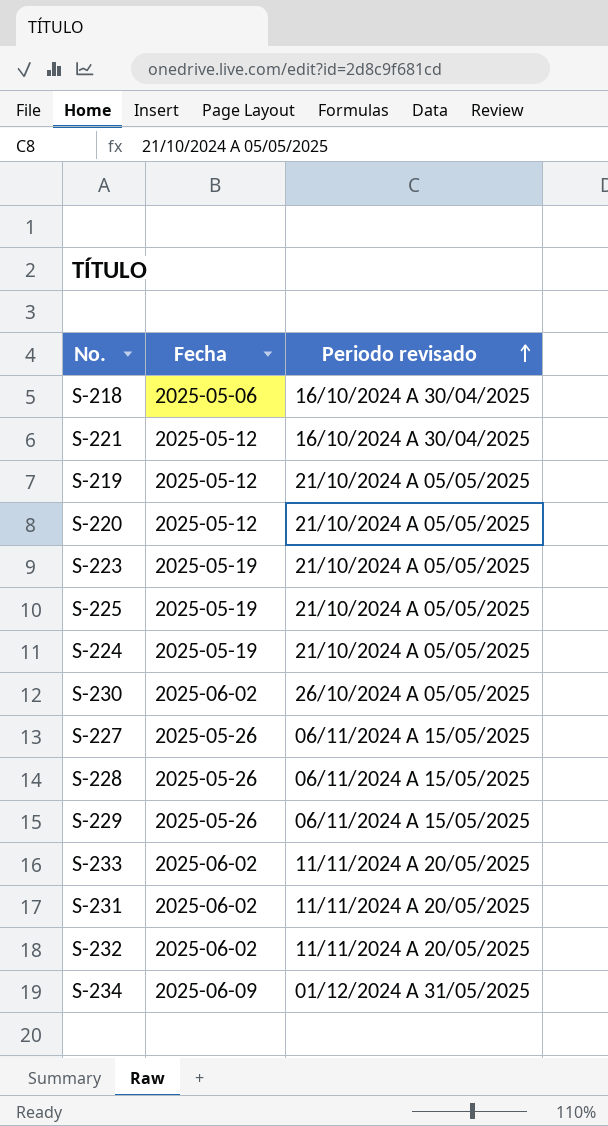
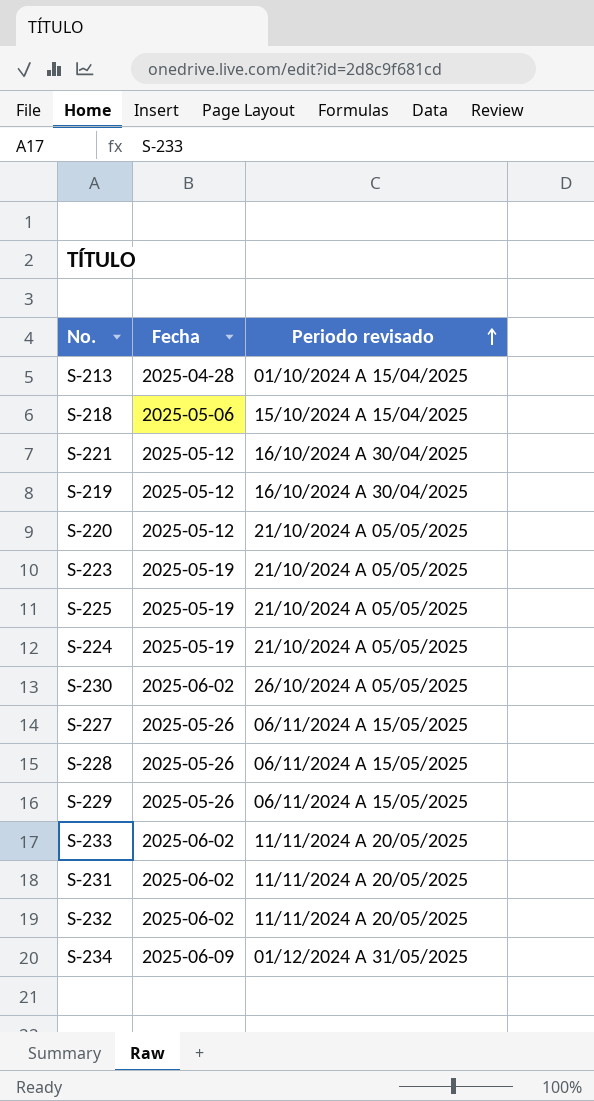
row S-213: none -> 2025-04-28 | 01/10/2024 A 15/04/2025
S-218 | Periodo revisado: 16/10/2024 A 30/04/2025 -> 15/10/2024 A 15/04/2025
S-219 | Periodo revisado: 21/10/2024 A 05/05/2025 -> 16/10/2024 A 30/04/2025

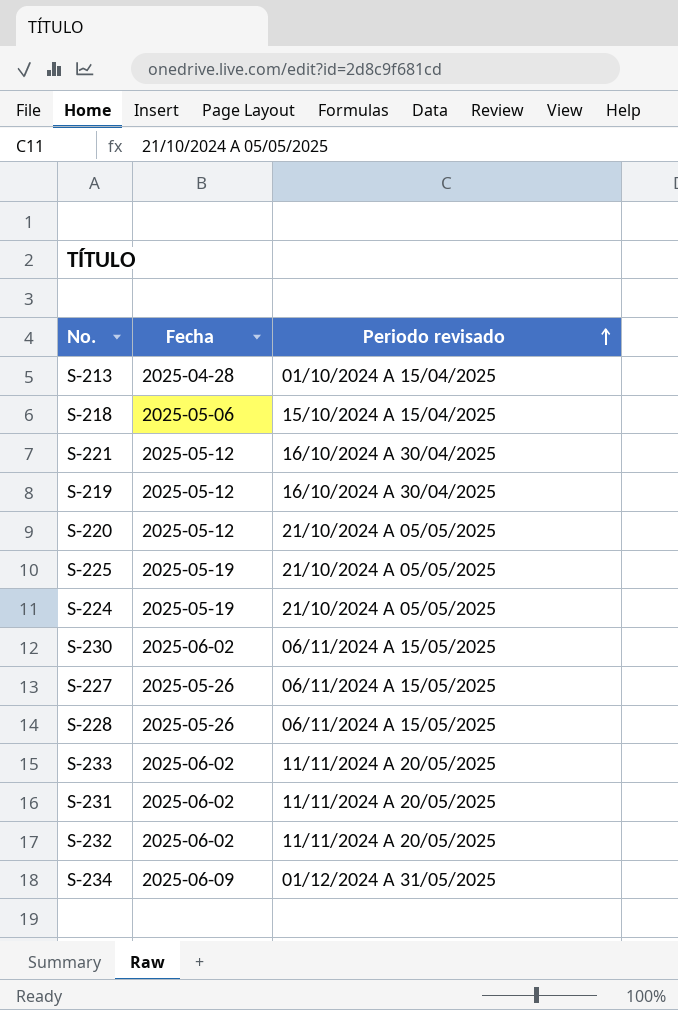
row S-223: 2025-05-19 | 21/10/2024 A 05/05/2025 -> none
row S-229: 2025-05-26 | 06/11/2024 A 15/05/2025 -> none
S-230 | Periodo revisado: 26/10/2024 A 05/05/2025 -> 06/11/2024 A 15/05/2025

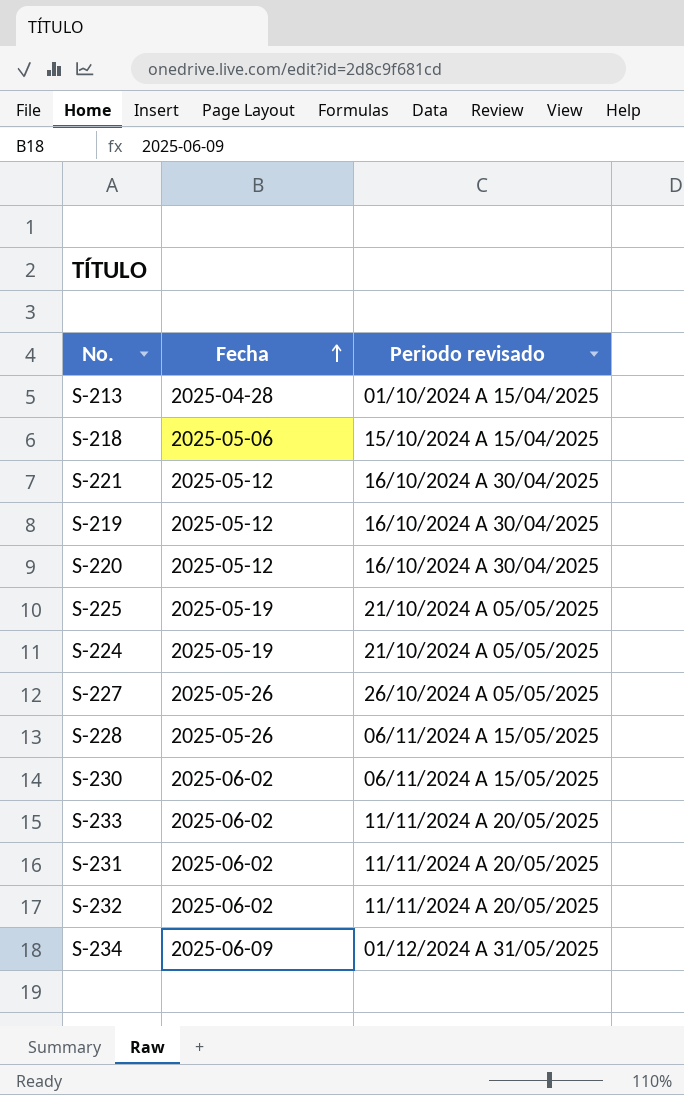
row order: Periodo revisado ascending -> Fecha ascending
S-220 | Periodo revisado: 21/10/2024 A 05/05/2025 -> 16/10/2024 A 30/04/2025
S-227 | Periodo revisado: 06/11/2024 A 15/05/2025 -> 26/10/2024 A 05/05/2025

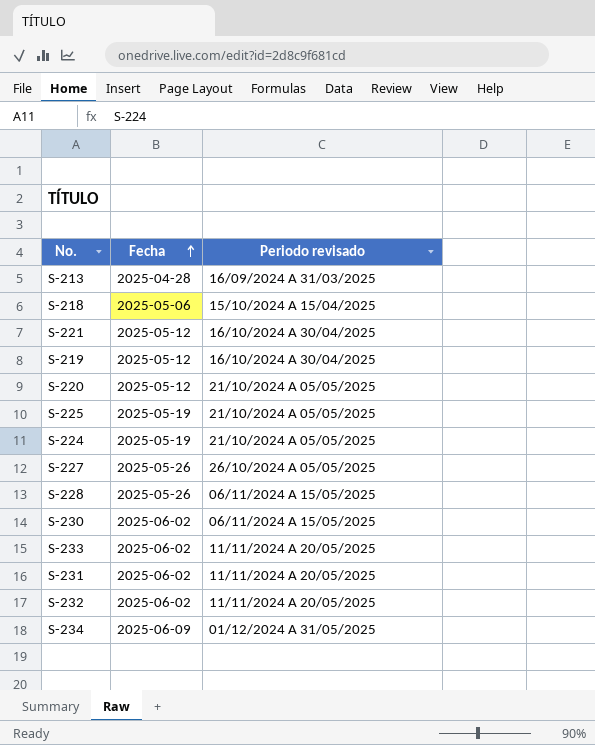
S-213 | Periodo revisado: 01/10/2024 A 15/04/2025 -> 16/09/2024 A 31/03/2025
S-220 | Periodo revisado: 16/10/2024 A 30/04/2025 -> 21/10/2024 A 05/05/2025

